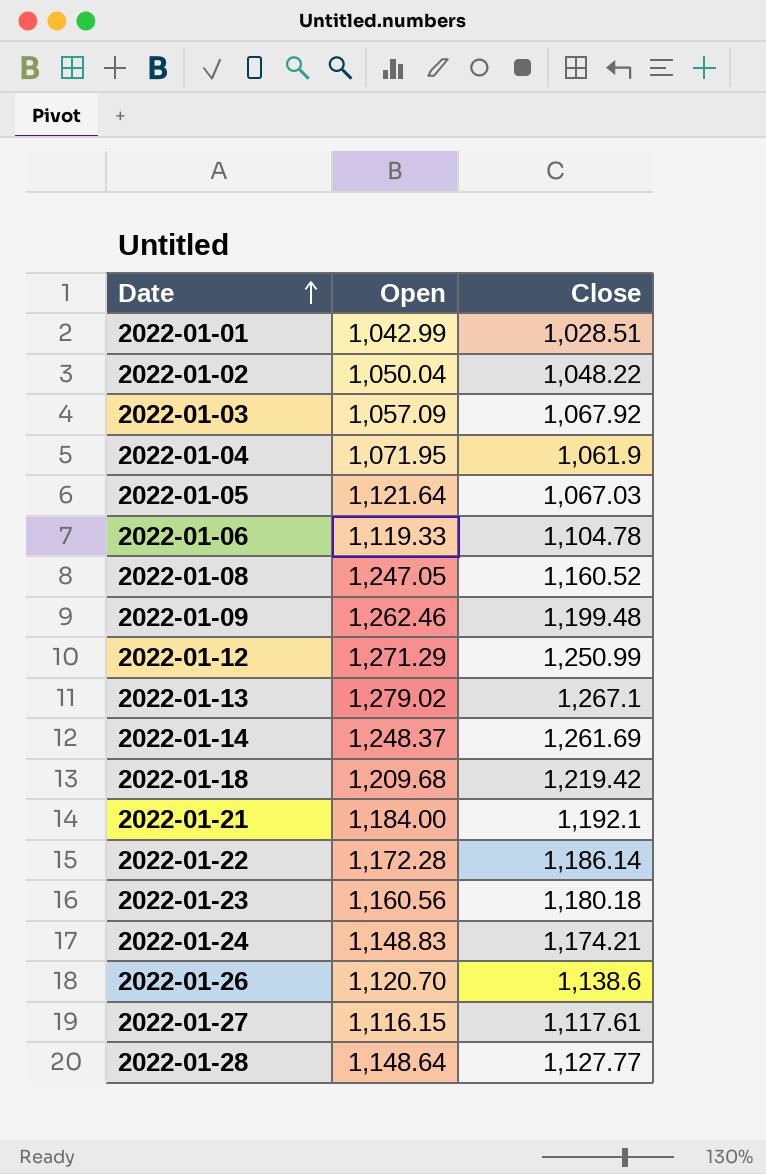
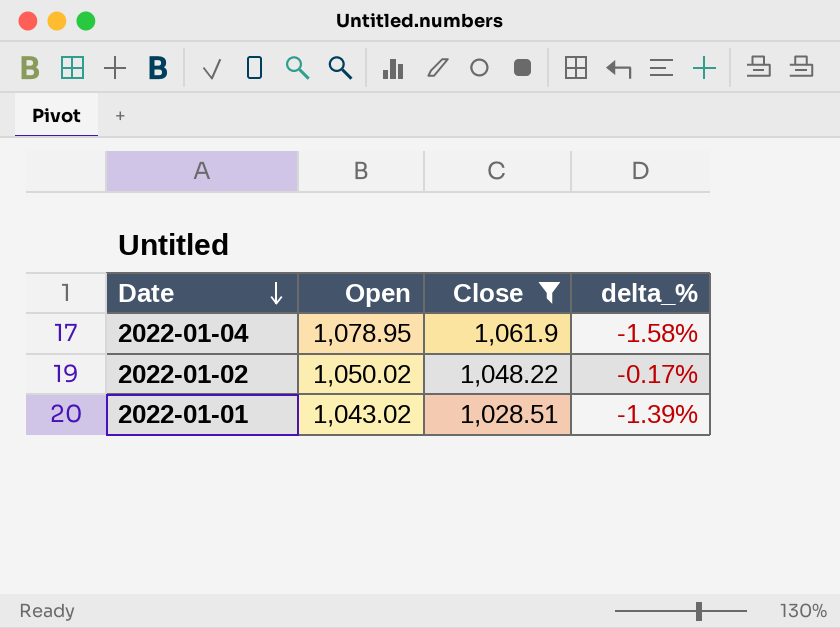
filter: none -> Close <= 1,061.9
row order: Date ascending -> Date descending
column delta_% | formula: none -> ([Close] - [Open]) / [Open]
2022-01-04 | Open: 1,071.95 -> 1,078.95
2022-01-02 | Open: 1,050.04 -> 1,050.02
2022-01-01 | Open: 1,042.99 -> 1,043.02

